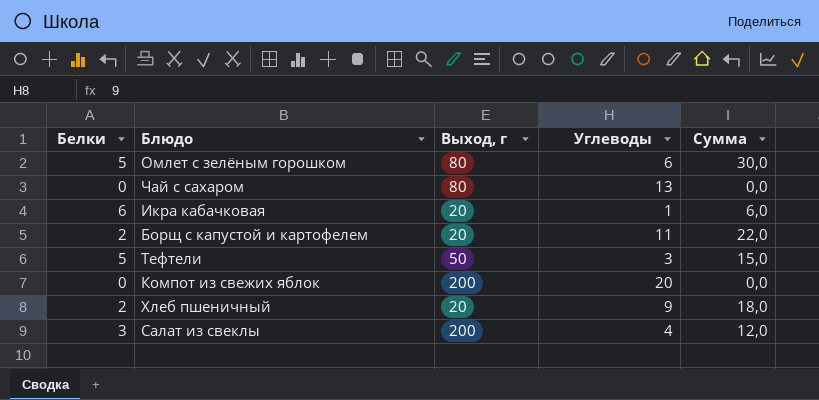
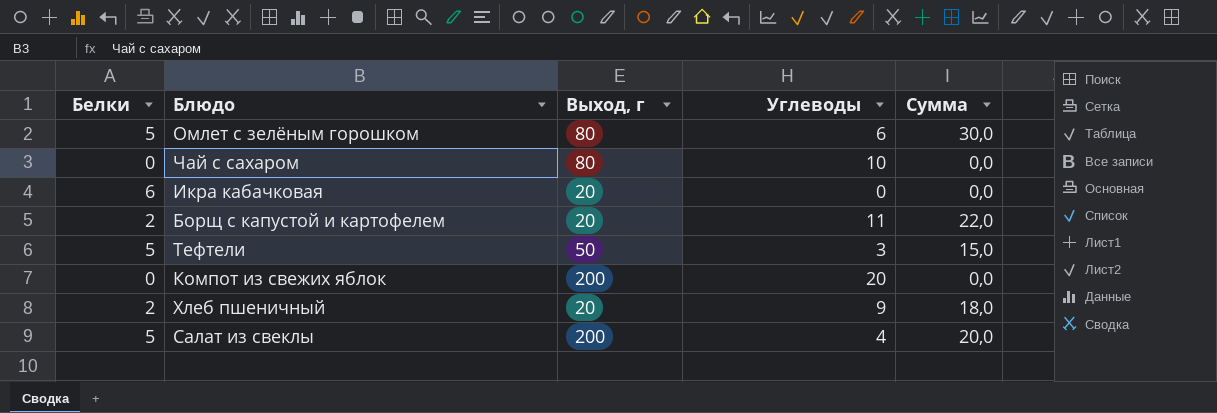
Чай с сахаром | Углеводы: 13 -> 10
Икра кабачковая | Углеводы: 1 -> 0
Икра кабачковая | Сумма: 6,0 -> 0,0
Салат из свеклы | Белки: 3 -> 5
Салат из свеклы | Сумма: 12,0 -> 20,0

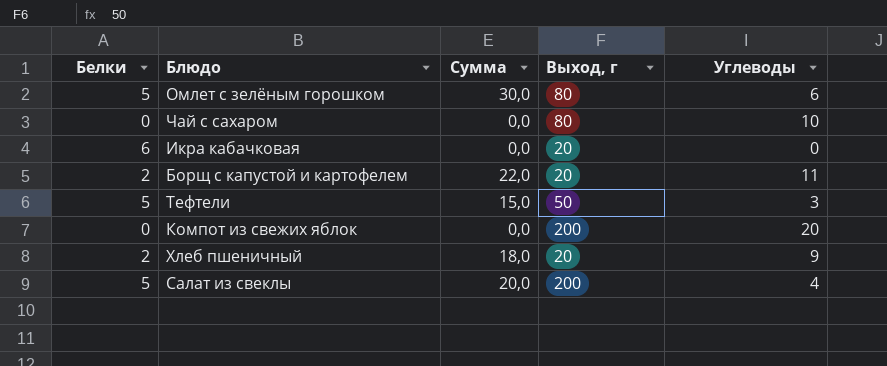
column Сумма | position: 5 -> 3

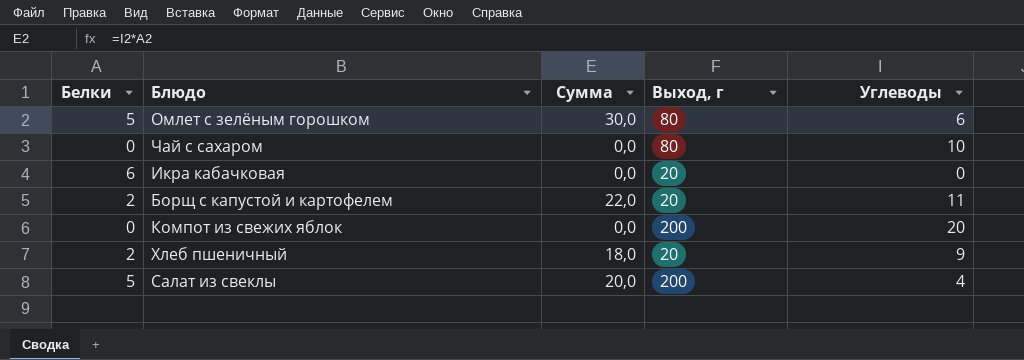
row Тефтели: 5 | 15,0 | 50 | 3 -> none

